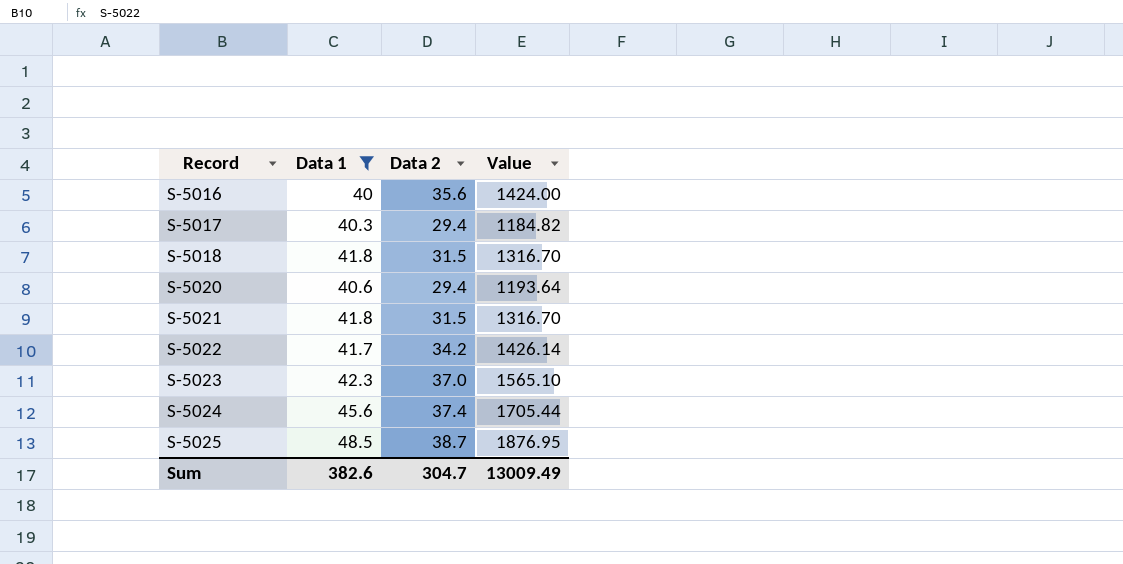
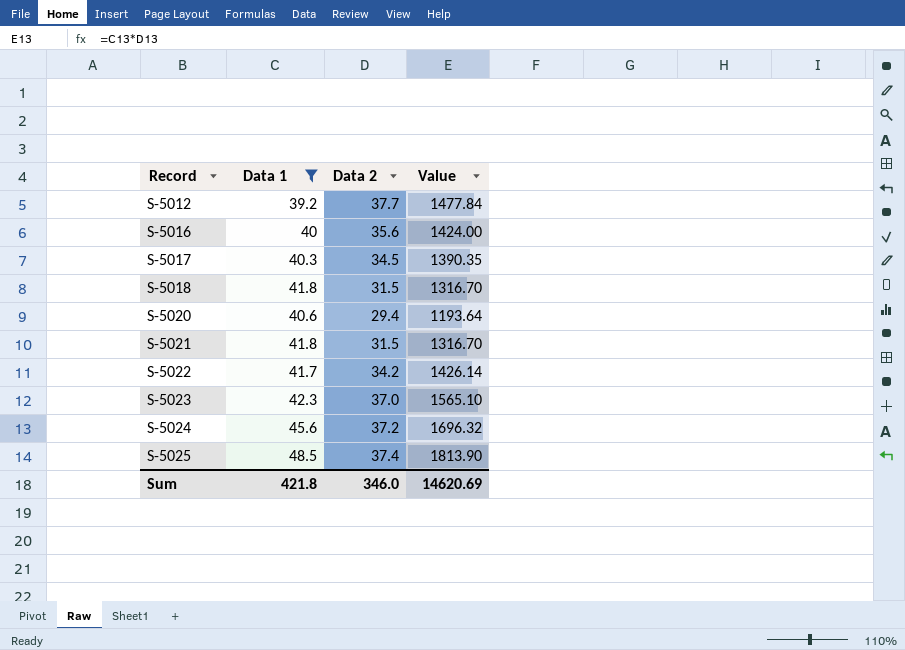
row S-5012: none -> 39.2 | 37.7 | 1477.84
S-5017 | Data 2: 29.4 -> 34.5
S-5017 | Value: 1184.82 -> 1390.35
S-5024 | Data 2: 37.4 -> 37.2
S-5024 | Value: 1705.44 -> 1696.32
S-5025 | Data 2: 38.7 -> 37.4
S-5025 | Value: 1876.95 -> 1813.90
Sum | Data 1: 382.6 -> 421.8
Sum | Data 2: 304.7 -> 346.0
Sum | Value: 13009.49 -> 14620.69

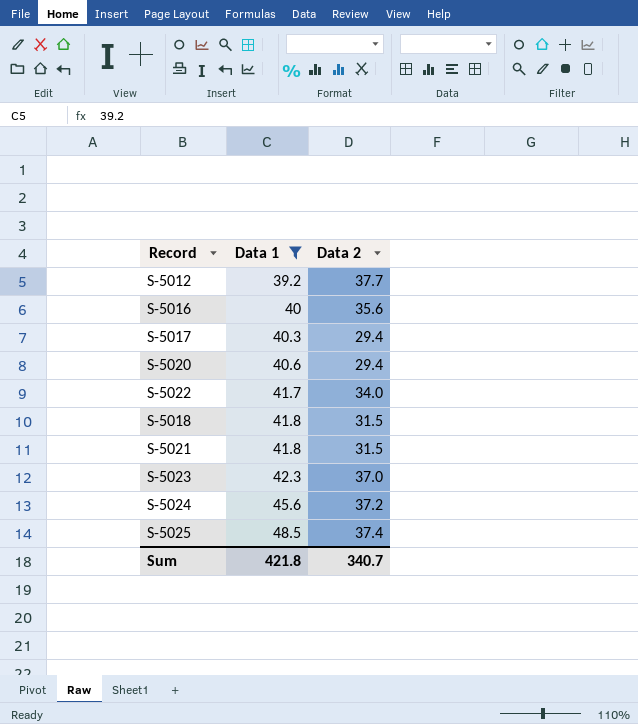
row order: Record ascending -> Data 1 ascending
column Value | formula: [Data 1] * [Data 2] -> none
S-5017 | Data 2: 34.5 -> 29.4
S-5022 | Data 2: 34.2 -> 34.0
Sum | Data 2: 346.0 -> 340.7

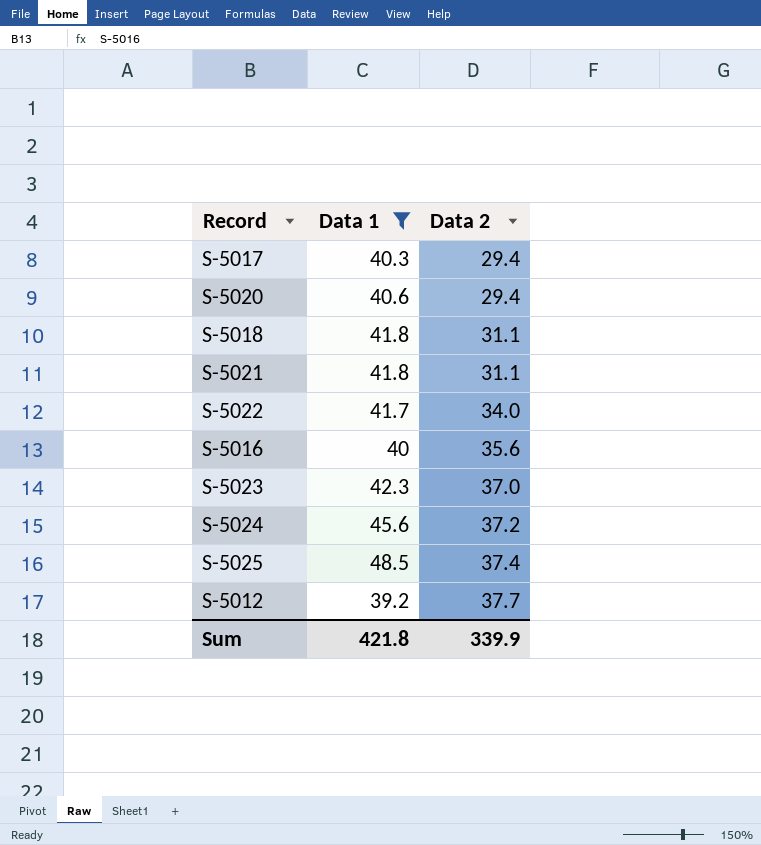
row order: Data 1 ascending -> Data 2 ascending
S-5018 | Data 2: 31.5 -> 31.1
S-5021 | Data 2: 31.5 -> 31.1
Sum | Data 2: 340.7 -> 339.9

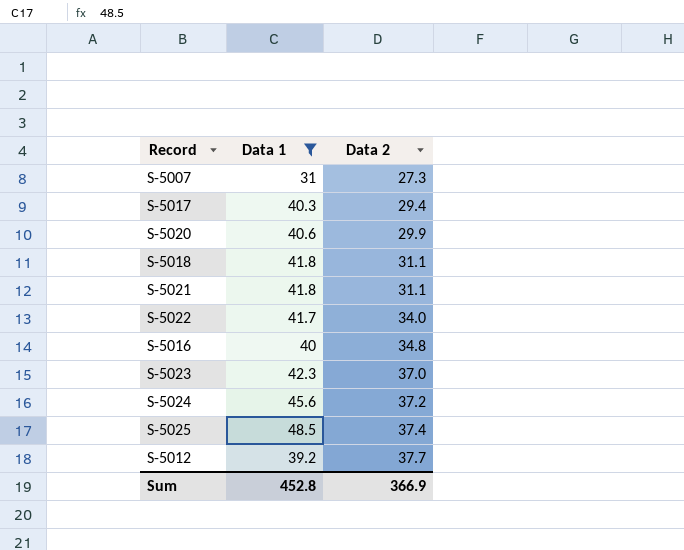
row S-5007: none -> 31 | 27.3
S-5020 | Data 2: 29.4 -> 29.9
S-5016 | Data 2: 35.6 -> 34.8
Sum | Data 1: 421.8 -> 452.8
Sum | Data 2: 339.9 -> 366.9

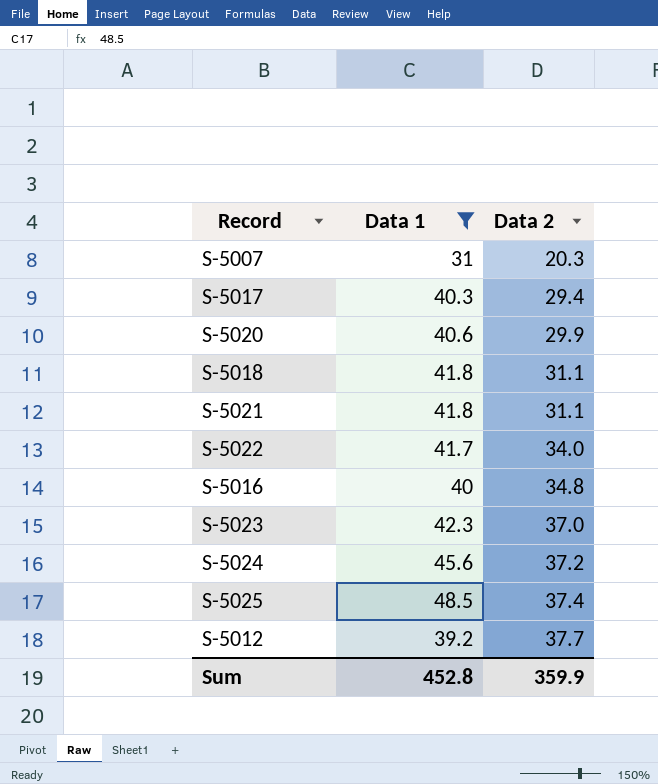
S-5007 | Data 2: 27.3 -> 20.3
Sum | Data 2: 366.9 -> 359.9

